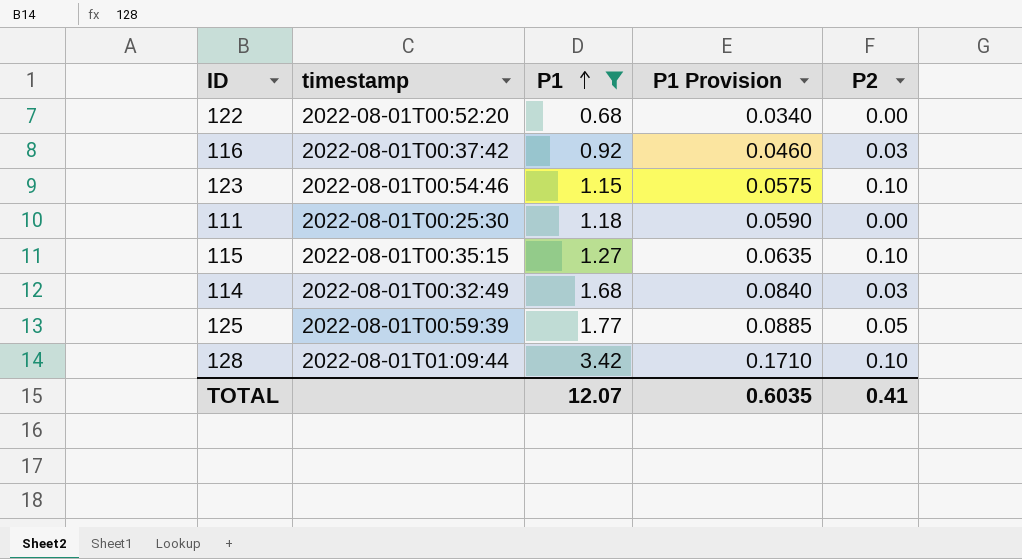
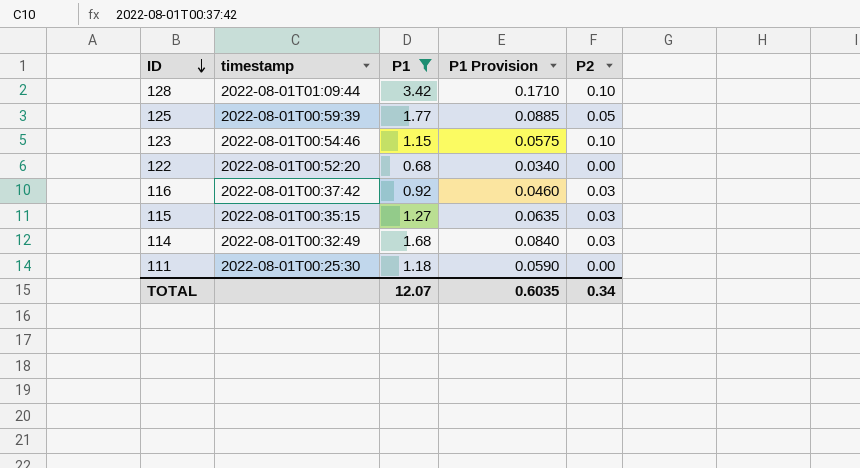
row order: P1 ascending -> ID descending
115 | P2: 0.10 -> 0.03
TOTAL | P2: 0.41 -> 0.34

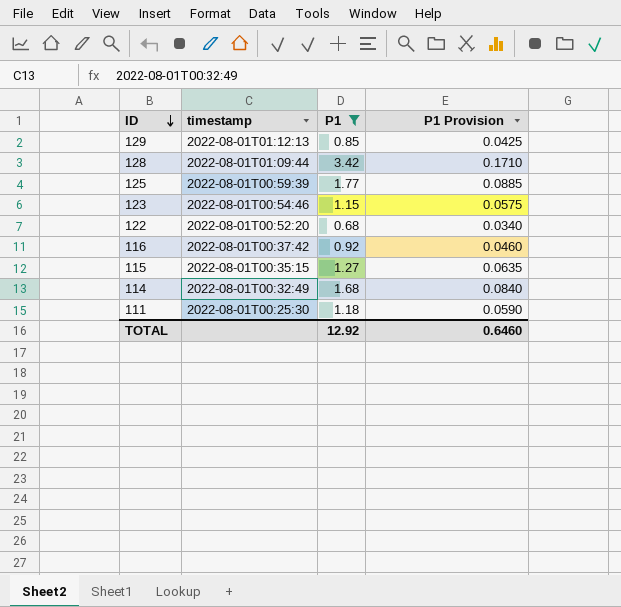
column P2 | position: 5 -> none
row 129: none -> 2022-08-01T01:12:13 | 0.85 | 0.0425
TOTAL | P1: 12.07 -> 12.92
TOTAL | P1 Provision: 0.6035 -> 0.6460

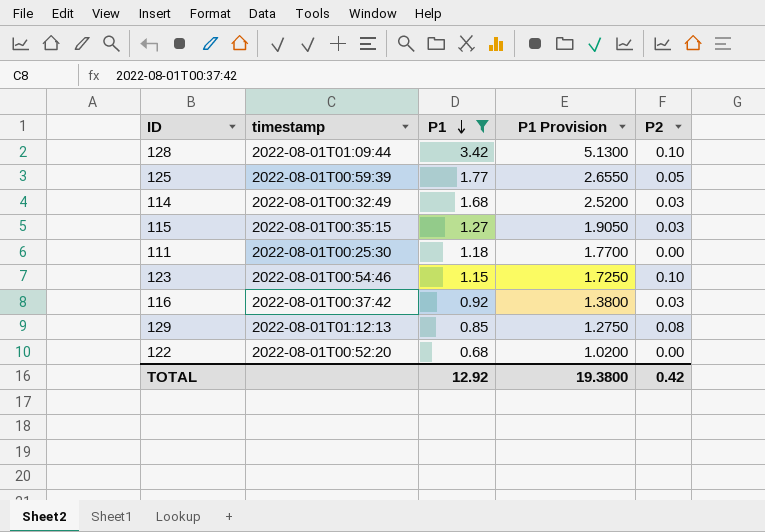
row order: ID descending -> P1 descending
column P1 Provision | formula: [P1] * 0.05 -> [P1] * 1.5
column P2 | position: none -> 5
TOTAL | P1 Provision: 0.6460 -> 19.3800

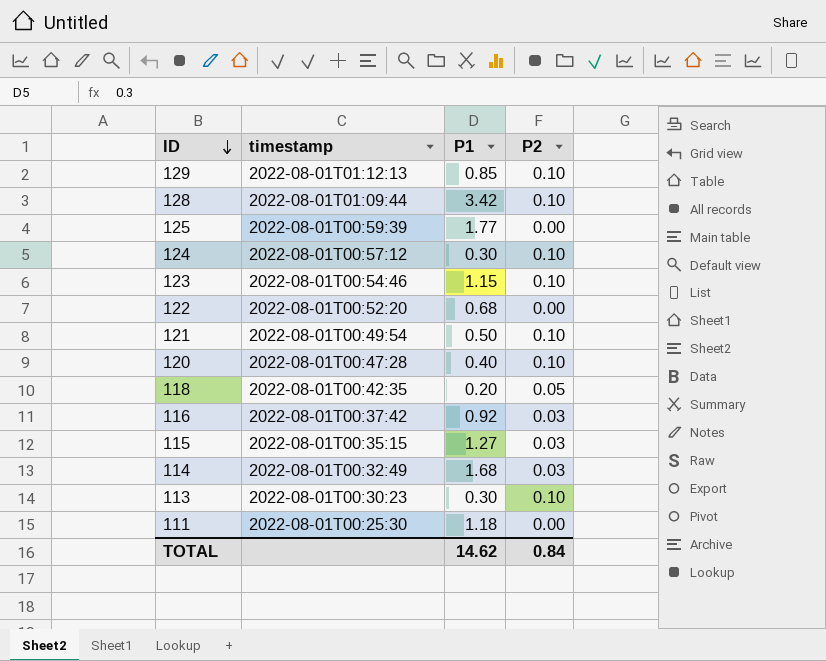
filter: P1 >= 0.68 -> none
row order: P1 descending -> ID descending
column P1 Provision | formula: [P1] * 1.5 -> none
129 | P2: 0.08 -> 0.10
125 | P2: 0.05 -> 0.00
TOTAL | P1: 12.92 -> 14.62
TOTAL | P2: 0.42 -> 0.84

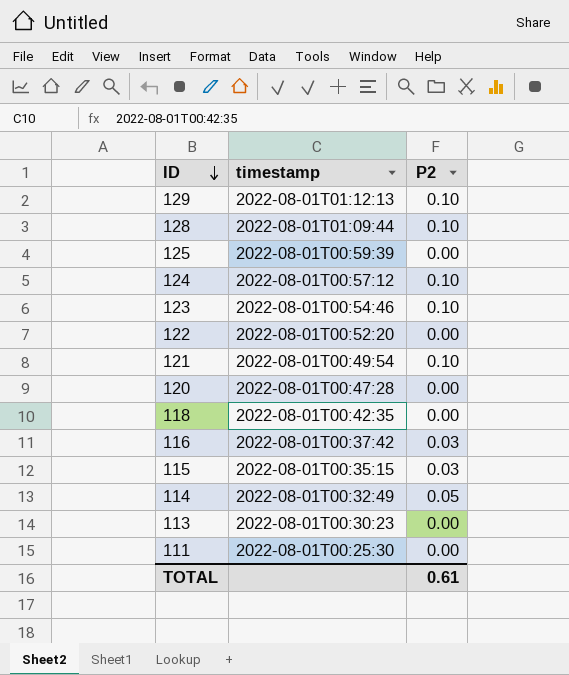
column P1 | position: 3 -> none
120 | P2: 0.10 -> 0.00
118 | P2: 0.05 -> 0.00
114 | P2: 0.03 -> 0.05
113 | P2: 0.10 -> 0.00
TOTAL | P2: 0.84 -> 0.61

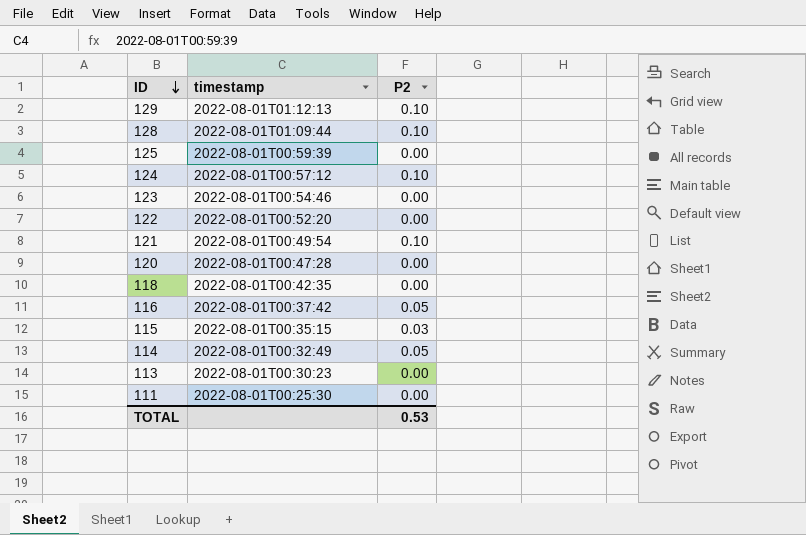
123 | P2: 0.10 -> 0.00
116 | P2: 0.03 -> 0.05
TOTAL | P2: 0.61 -> 0.53

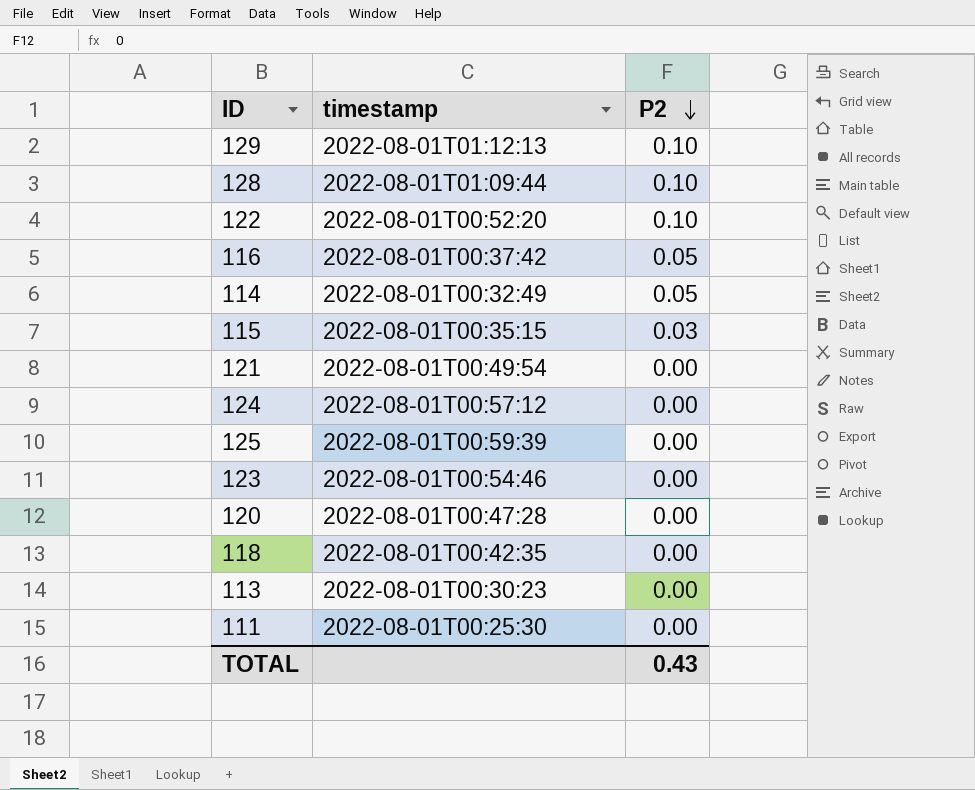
row order: ID descending -> P2 descending
122 | P2: 0.00 -> 0.10
121 | P2: 0.10 -> 0.00
124 | P2: 0.10 -> 0.00
TOTAL | P2: 0.53 -> 0.43

